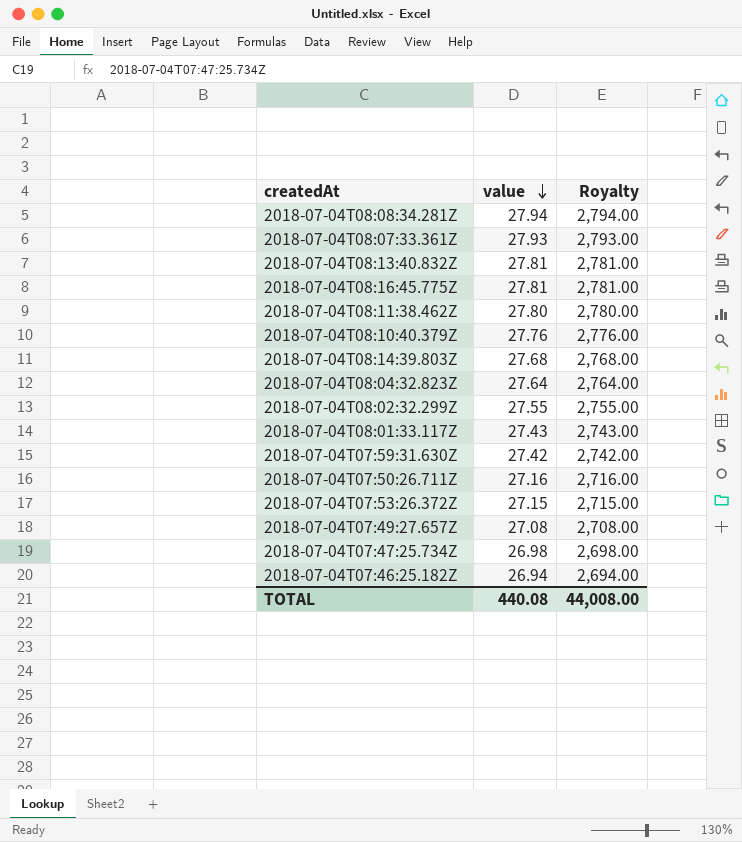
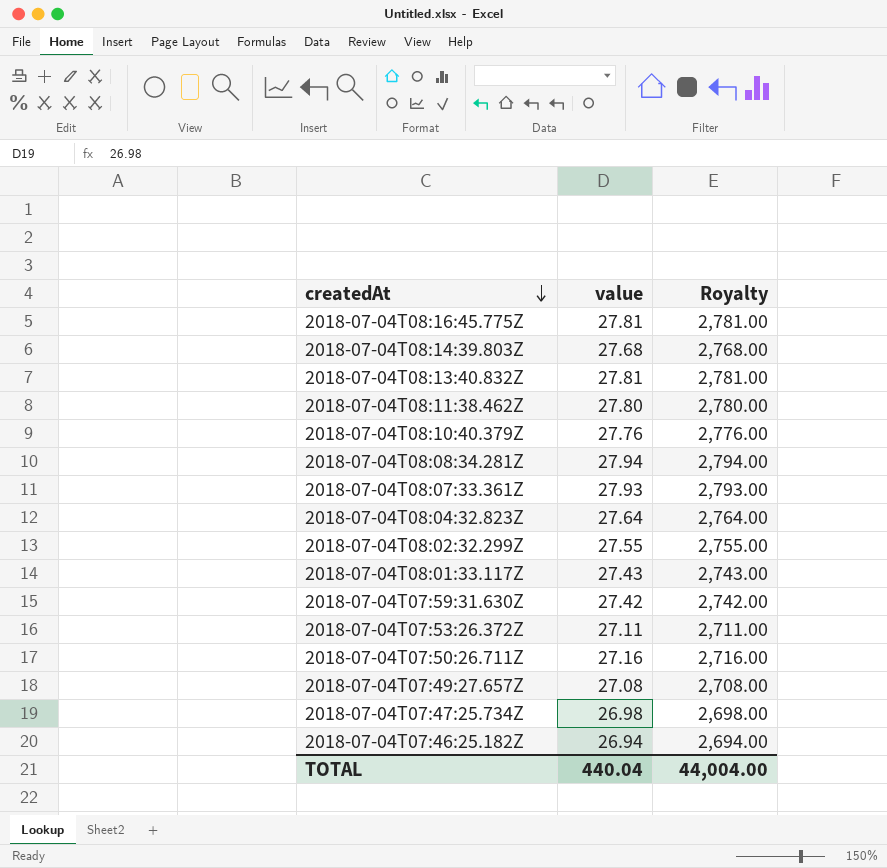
row order: value descending -> createdAt descending
2018-07-04T07:53:26.372Z | value: 27.15 -> 27.11
2018-07-04T07:53:26.372Z | Royalty: 2,715.00 -> 2,711.00
TOTAL | value: 440.08 -> 440.04
TOTAL | Royalty: 44,008.00 -> 44,004.00

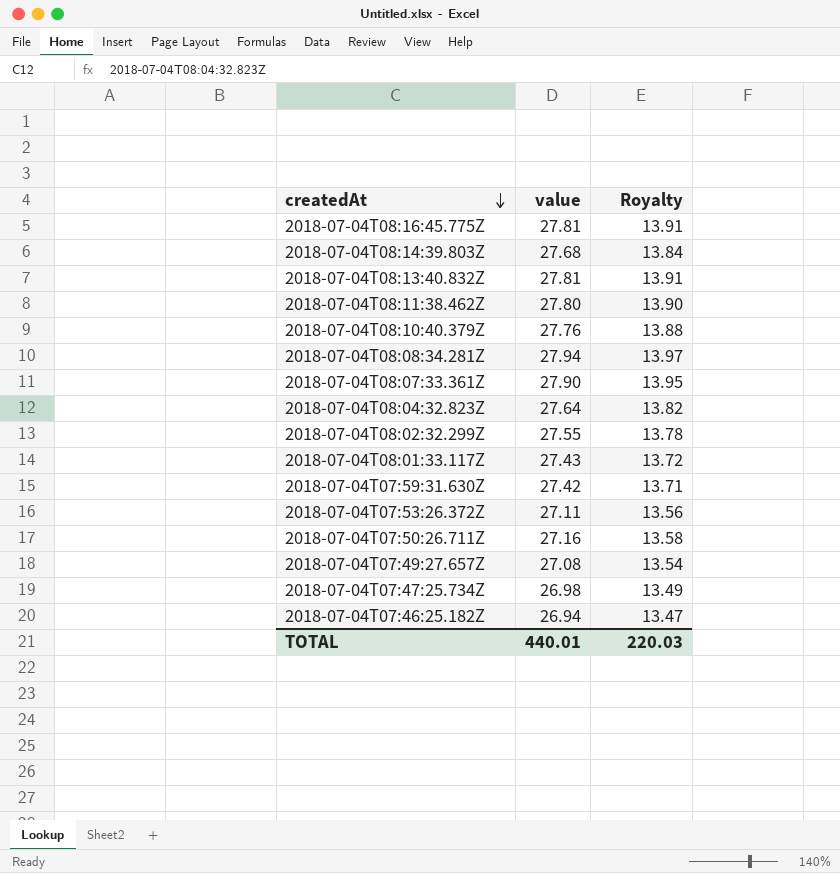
column Royalty | formula: [value] * 100 -> [value] * 0.5
2018-07-04T08:07:33.361Z | value: 27.93 -> 27.90
TOTAL | value: 440.04 -> 440.01
TOTAL | Royalty: 44,004.00 -> 220.03

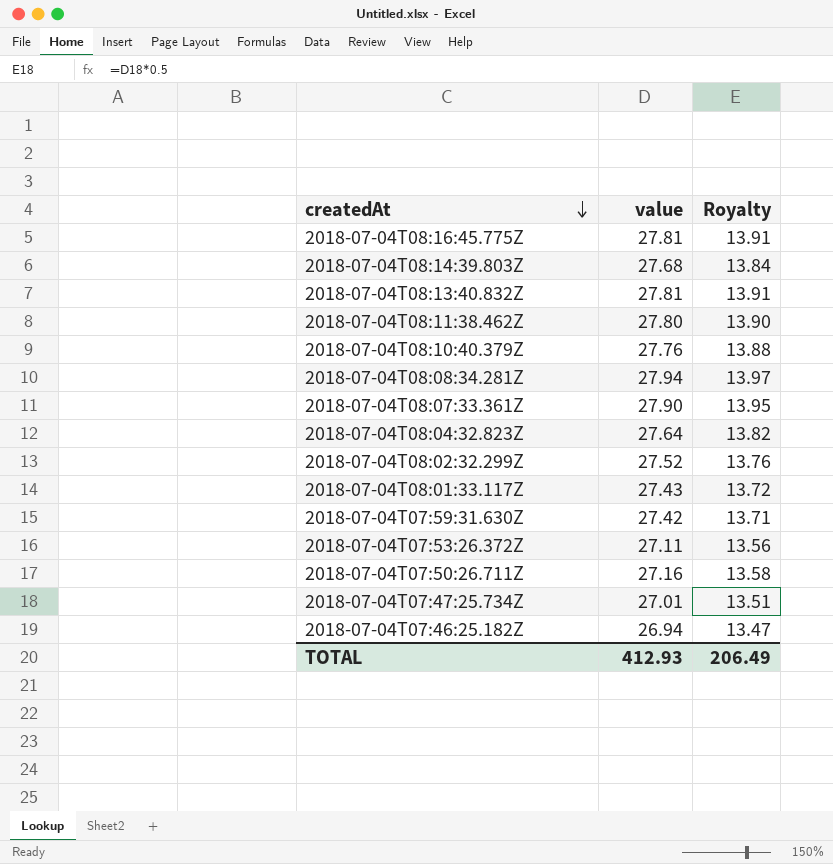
row 2018-07-04T07:49:27.657Z: 27.08 | 13.54 -> none
2018-07-04T08:02:32.299Z | value: 27.55 -> 27.52
2018-07-04T08:02:32.299Z | Royalty: 13.78 -> 13.76
2018-07-04T07:47:25.734Z | value: 26.98 -> 27.01
2018-07-04T07:47:25.734Z | Royalty: 13.49 -> 13.51
TOTAL | value: 440.01 -> 412.93
TOTAL | Royalty: 220.03 -> 206.49

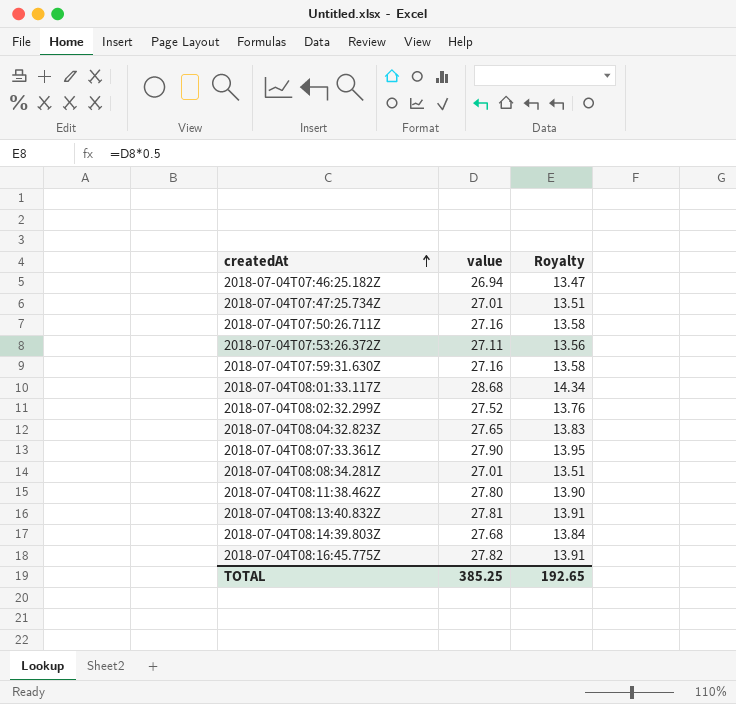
row order: createdAt descending -> createdAt ascending
row 2018-07-04T08:10:40.379Z: 27.76 | 13.88 -> none
2018-07-04T07:59:31.630Z | value: 27.42 -> 27.16
2018-07-04T07:59:31.630Z | Royalty: 13.71 -> 13.58
2018-07-04T08:01:33.117Z | value: 27.43 -> 28.68
2018-07-04T08:01:33.117Z | Royalty: 13.72 -> 14.34
2018-07-04T08:04:32.823Z | value: 27.64 -> 27.65
2018-07-04T08:04:32.823Z | Royalty: 13.82 -> 13.83
2018-07-04T08:08:34.281Z | value: 27.94 -> 27.01
2018-07-04T08:08:34.281Z | Royalty: 13.97 -> 13.51
2018-07-04T08:16:45.775Z | value: 27.81 -> 27.82
TOTAL | value: 412.93 -> 385.25
TOTAL | Royalty: 206.49 -> 192.65

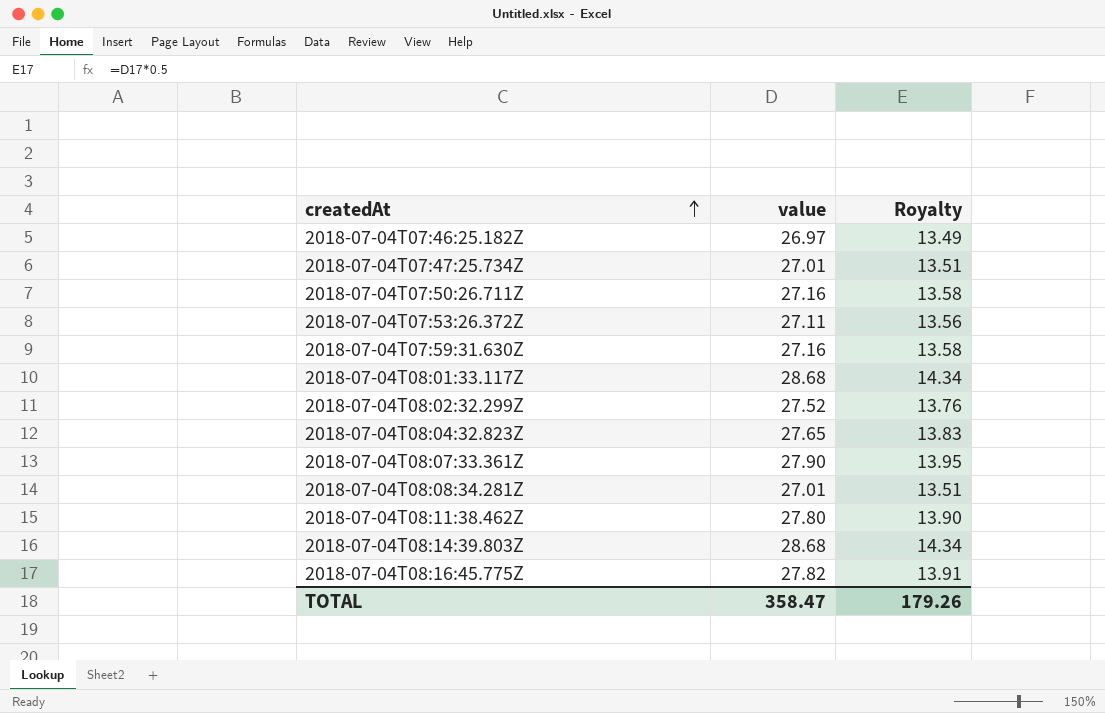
row 2018-07-04T08:13:40.832Z: 27.81 | 13.91 -> none
2018-07-04T07:46:25.182Z | value: 26.94 -> 26.97
2018-07-04T07:46:25.182Z | Royalty: 13.47 -> 13.49
2018-07-04T08:14:39.803Z | value: 27.68 -> 28.68
2018-07-04T08:14:39.803Z | Royalty: 13.84 -> 14.34
TOTAL | value: 385.25 -> 358.47
TOTAL | Royalty: 192.65 -> 179.26

